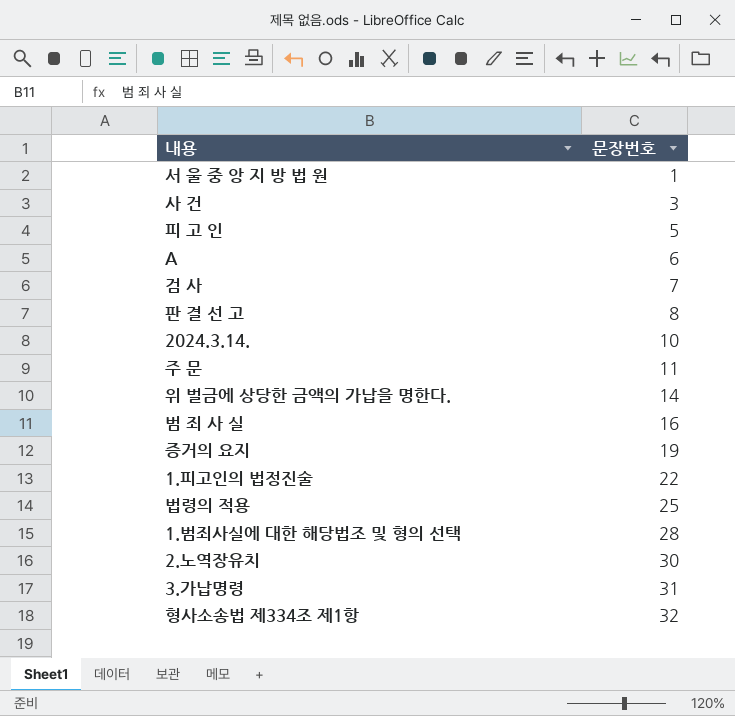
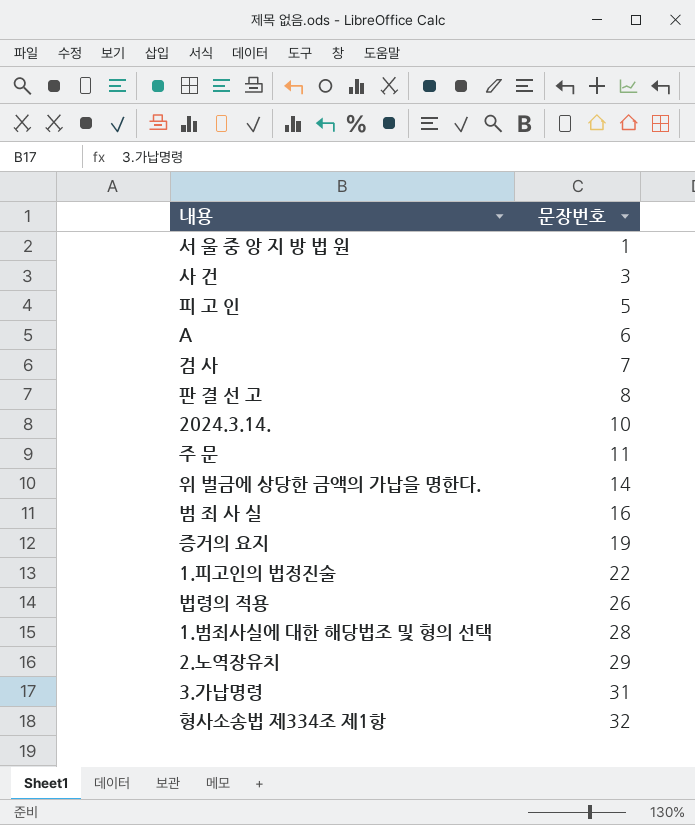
법령의 적용 | 문장번호: 25 -> 26
2.노역장유치 | 문장번호: 30 -> 29

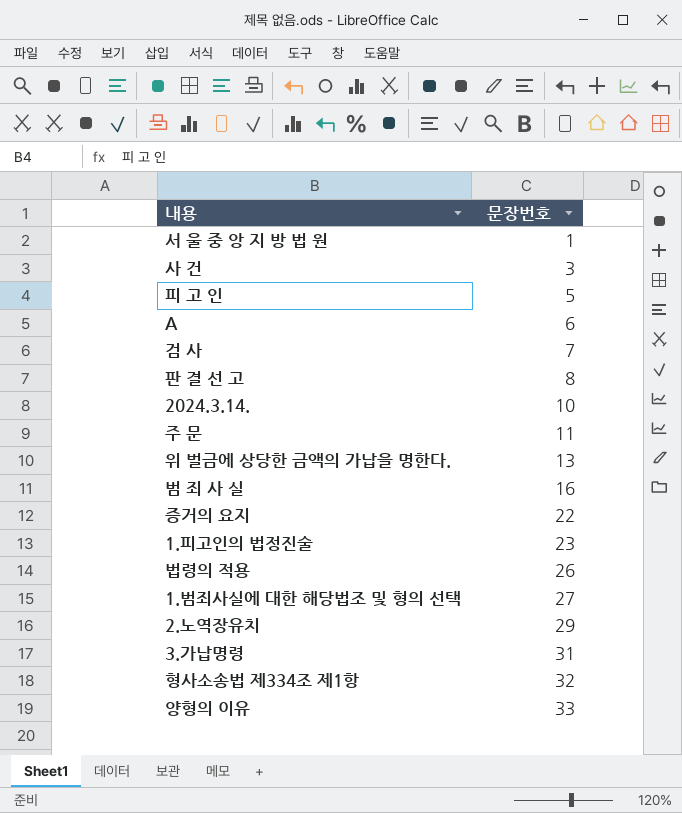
위 벌금에 상당한 금액의 가납을 명한다. | 문장번호: 14 -> 13
증거의 요지 | 문장번호: 19 -> 22
1.피고인의 법정진술 | 문장번호: 22 -> 23
1.범죄사실에 대한 해당법조 및 형의 선택 | 문장번호: 28 -> 27
row 양형의 이유: none -> 33

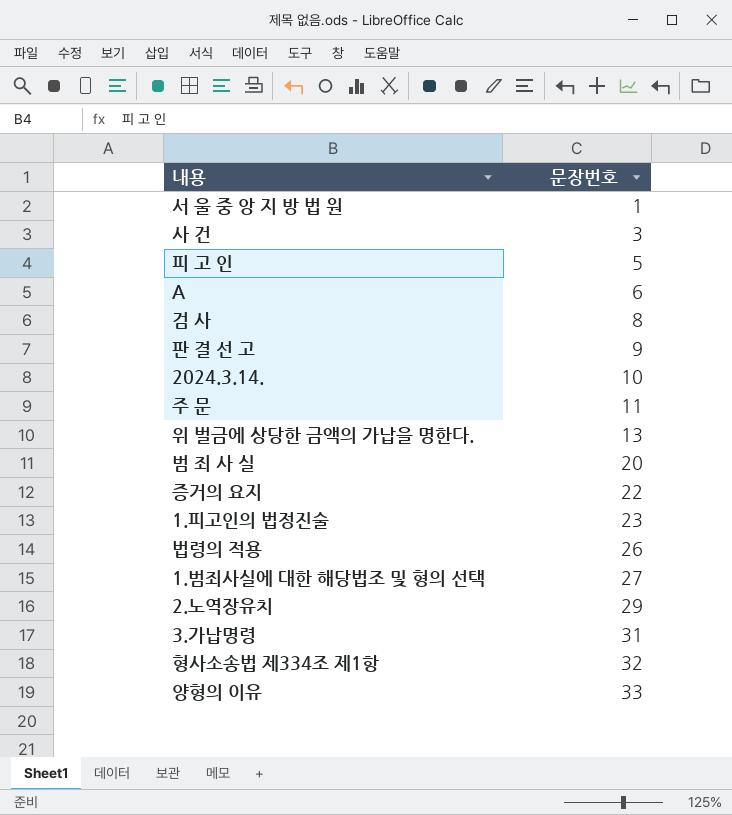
검 사 | 문장번호: 7 -> 8
판 결 선 고 | 문장번호: 8 -> 9
범 죄 사 실 | 문장번호: 16 -> 20

